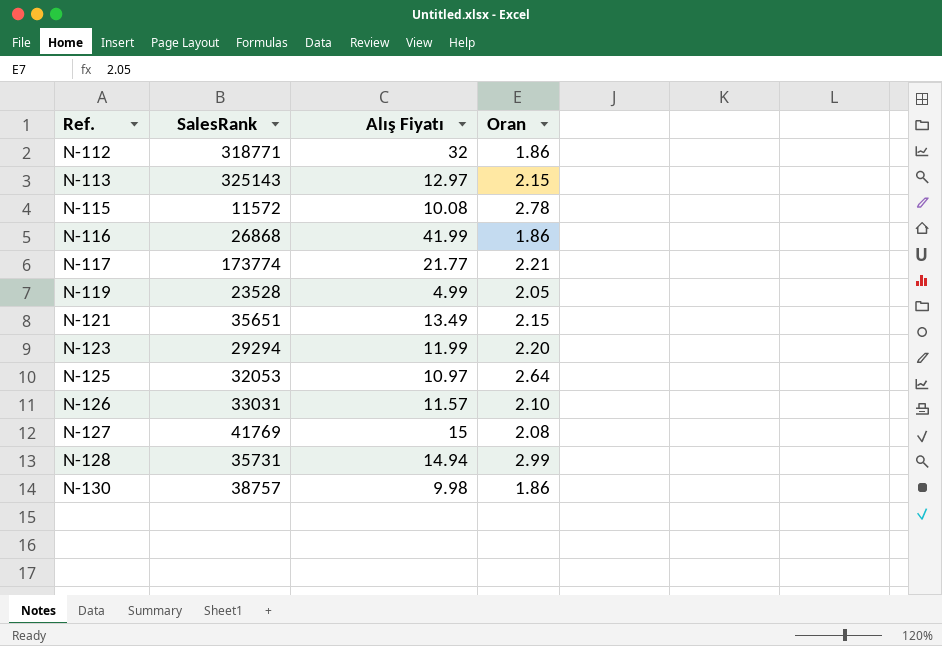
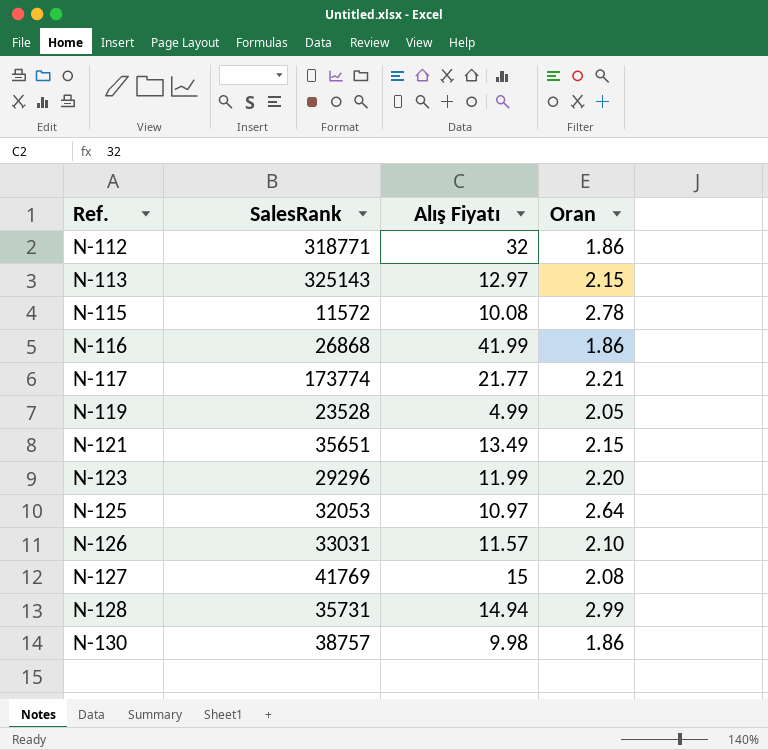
N-123 | SalesRank: 29294 -> 29296

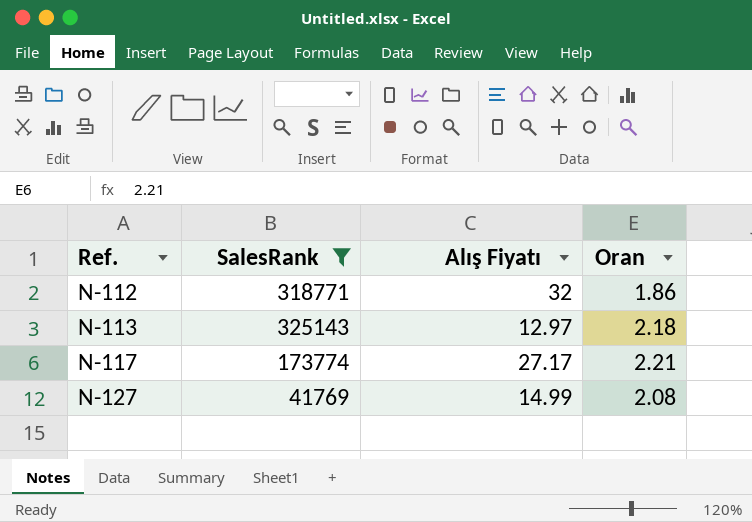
filter: none -> SalesRank >= 41769
N-113 | Oran: 2.15 -> 2.18
N-117 | Alış Fiyatı: 21.77 -> 27.17
N-127 | Alış Fiyatı: 15 -> 14.99

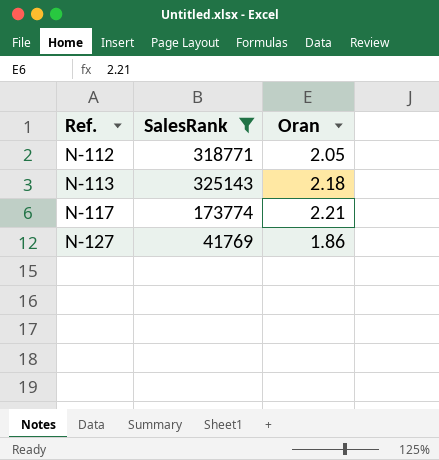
column Alış Fiyatı | position: 3 -> none
N-112 | Oran: 1.86 -> 2.05
N-127 | Oran: 2.08 -> 1.86

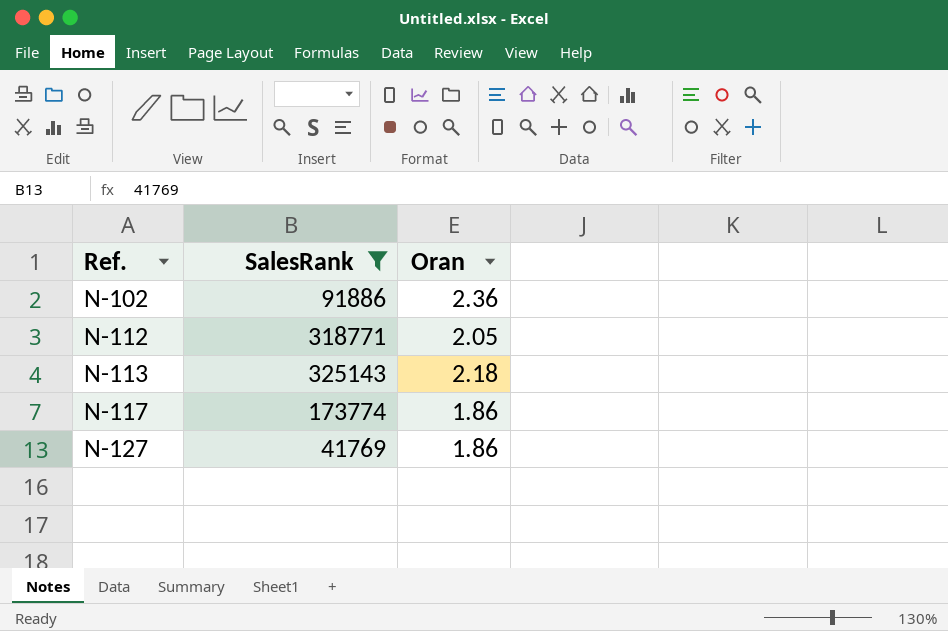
row N-102: none -> 91886 | 2.36
N-117 | Oran: 2.21 -> 1.86

